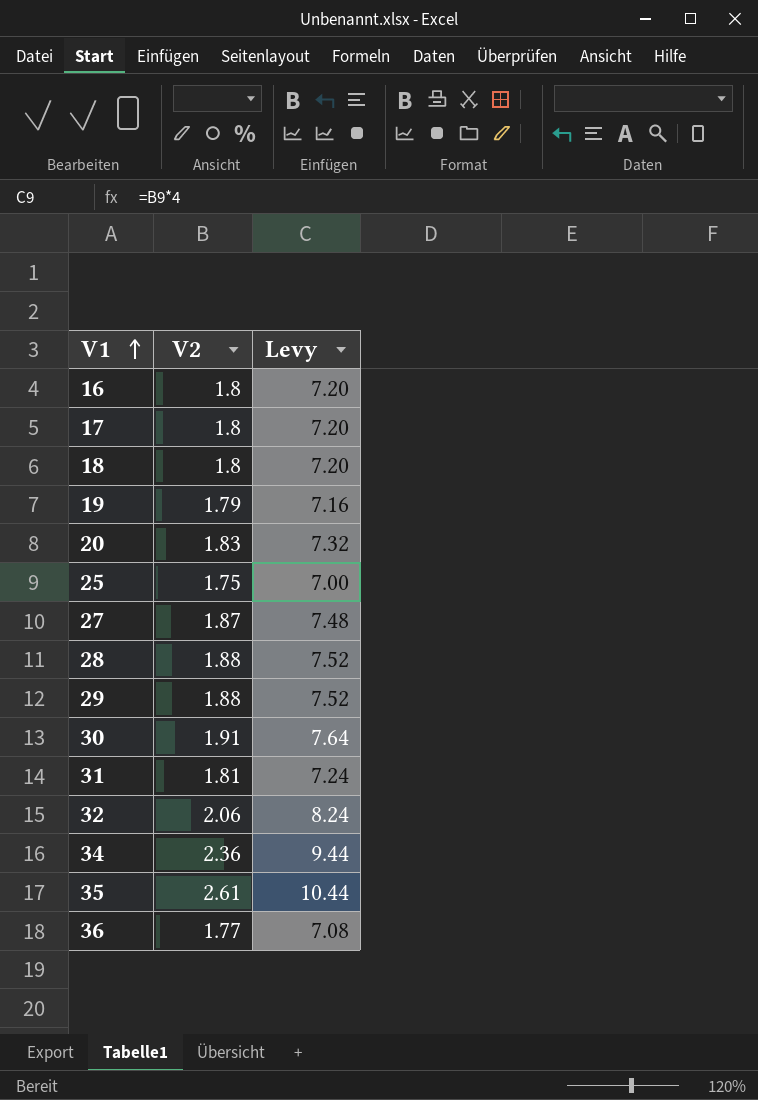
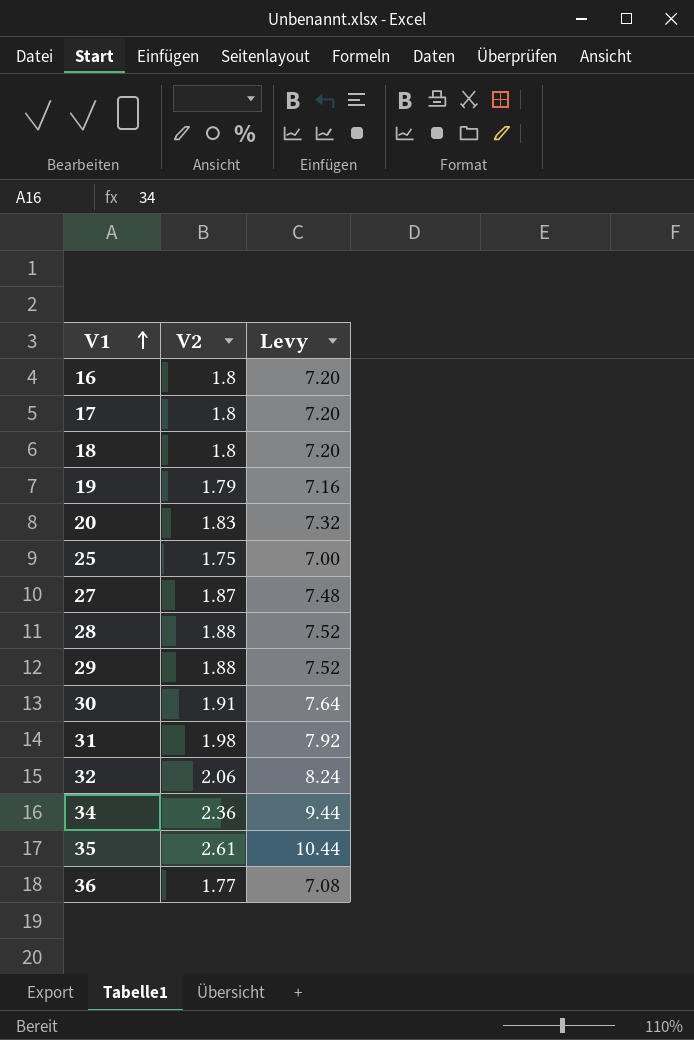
31 | V2: 1.81 -> 1.98
31 | Levy: 7.24 -> 7.92

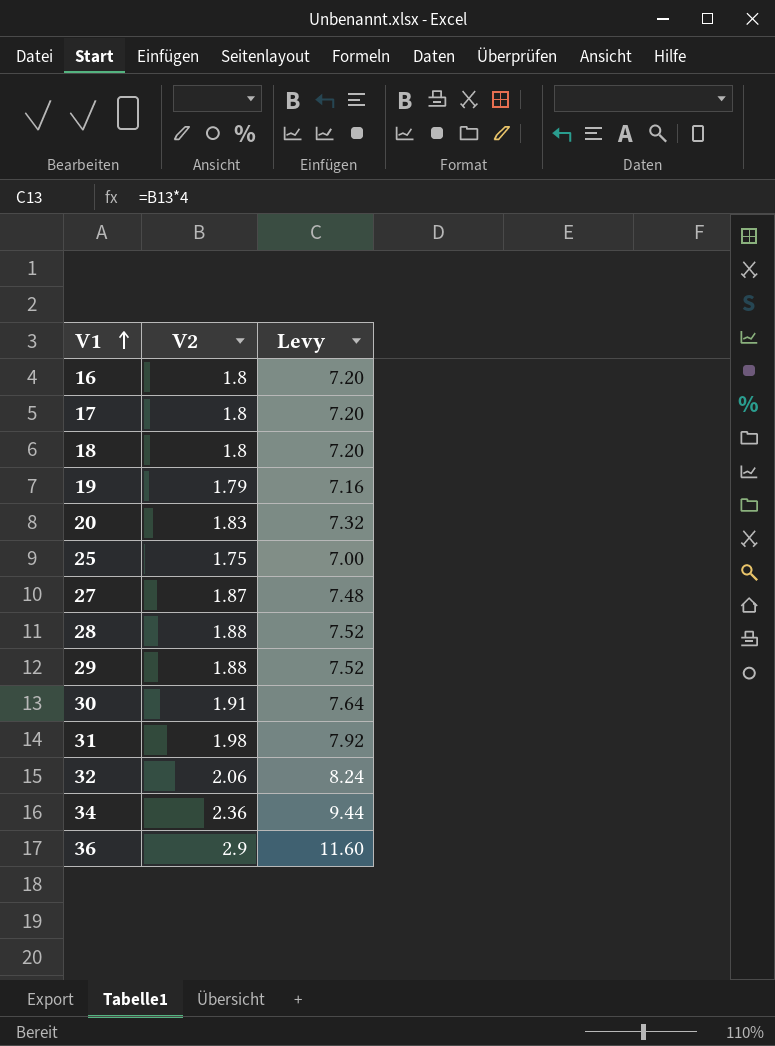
row 35: 2.61 | 10.44 -> none
36 | V2: 1.77 -> 2.9
36 | Levy: 7.08 -> 11.60

